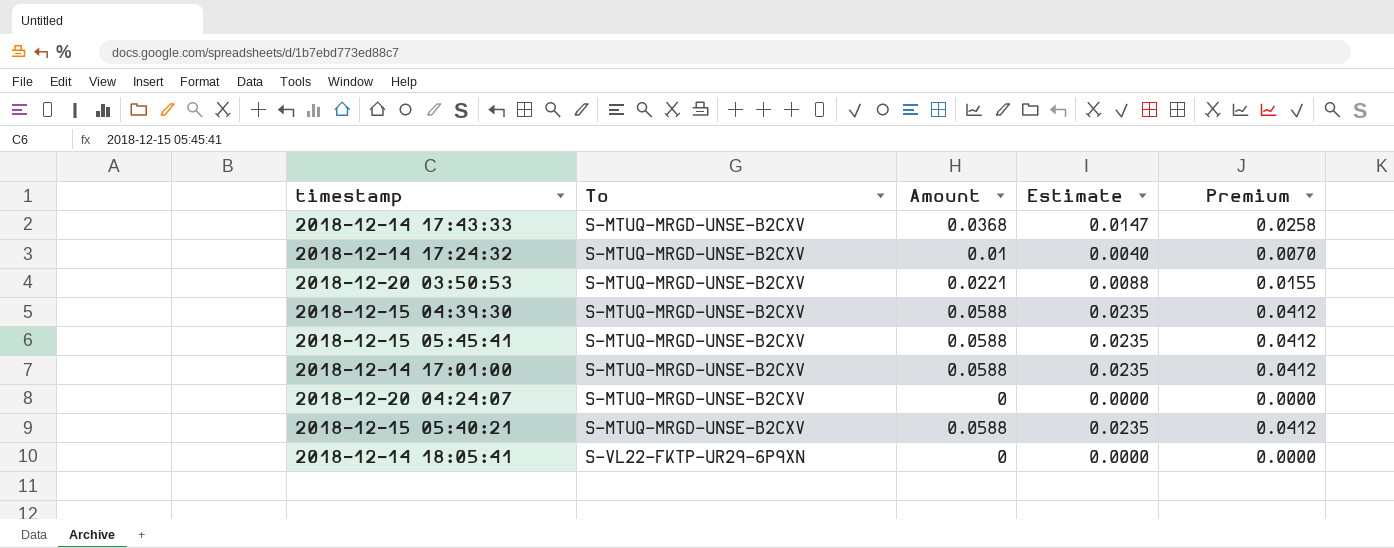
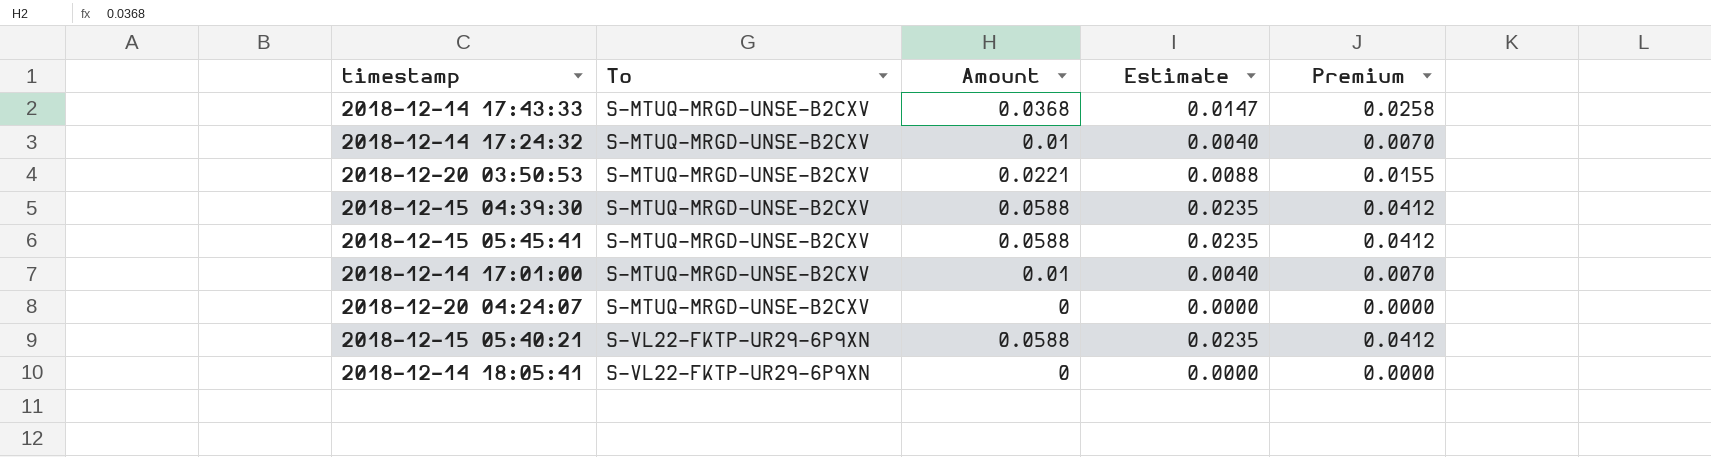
2018-12-14 17:01:00 | Amount: 0.0588 -> 0.01
2018-12-14 17:01:00 | Estimate: 0.0235 -> 0.0040
2018-12-14 17:01:00 | Premium: 0.0412 -> 0.0070
2018-12-15 05:40:21 | To: S-MTUQ-MRGD-UNSE-B2CXV -> S-VL22-FKTP-UR29-6P9XN

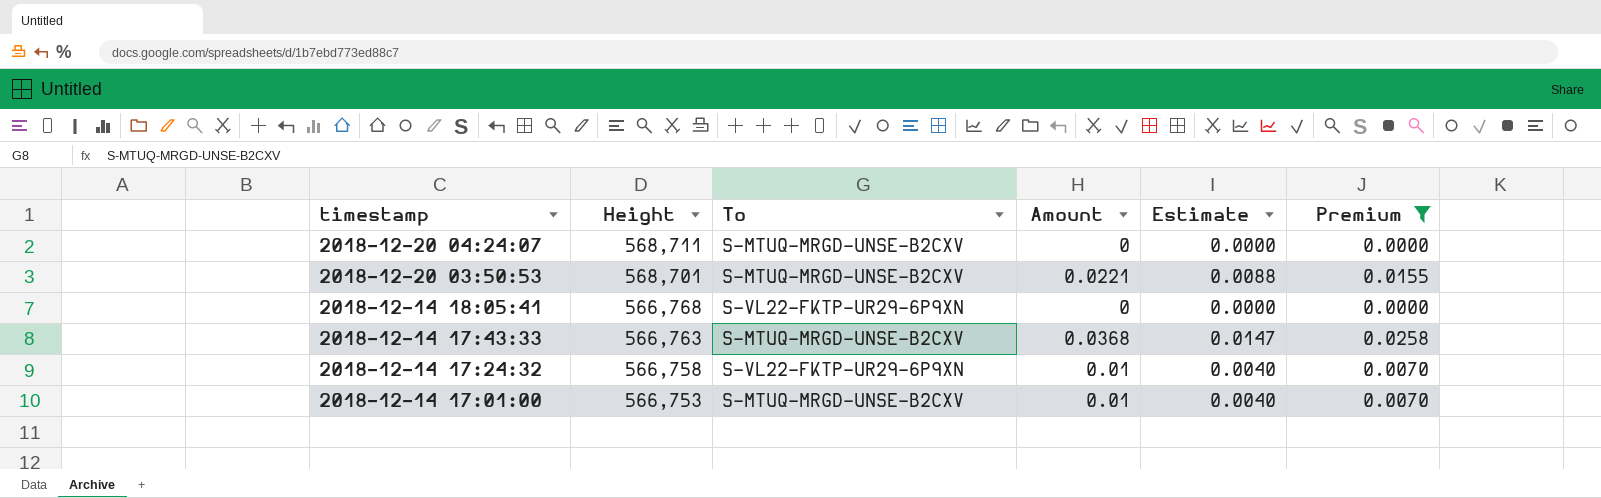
filter: none -> Premium != 0.0412
row order: To ascending -> timestamp descending
column Height | position: none -> 2
2018-12-14 17:24:32 | To: S-MTUQ-MRGD-UNSE-B2CXV -> S-VL22-FKTP-UR29-6P9XN

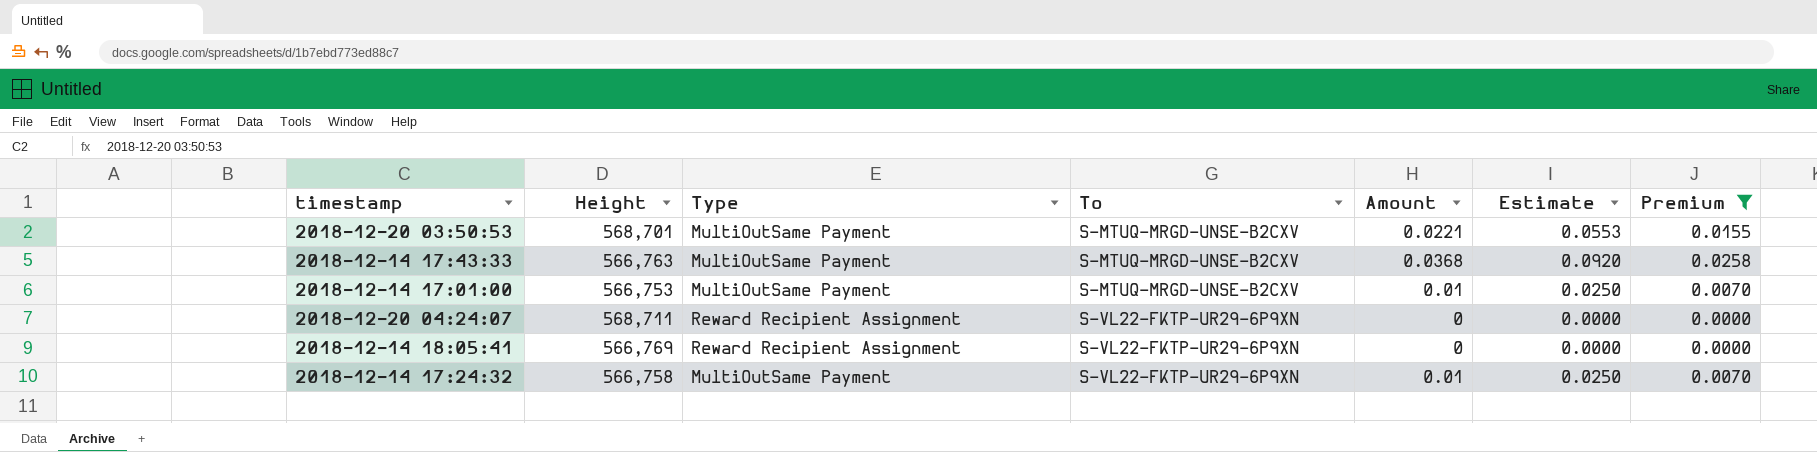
row order: timestamp descending -> To ascending
column Type | position: none -> 3
column Estimate | formula: [Amount] * 0.4 -> [Amount] * 2.5
2018-12-20 04:24:07 | To: S-MTUQ-MRGD-UNSE-B2CXV -> S-VL22-FKTP-UR29-6P9XN
2018-12-14 18:05:41 | Height: 566,768 -> 566,769

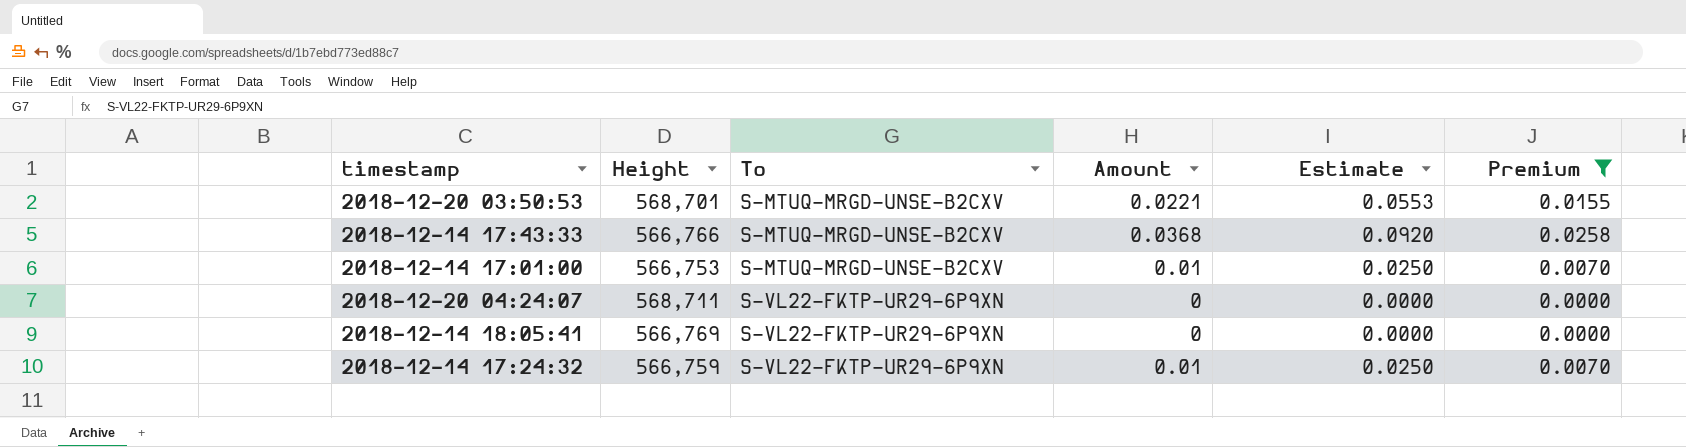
column Type | position: 3 -> none
2018-12-14 17:43:33 | Height: 566,763 -> 566,766
2018-12-14 17:24:32 | Height: 566,758 -> 566,759

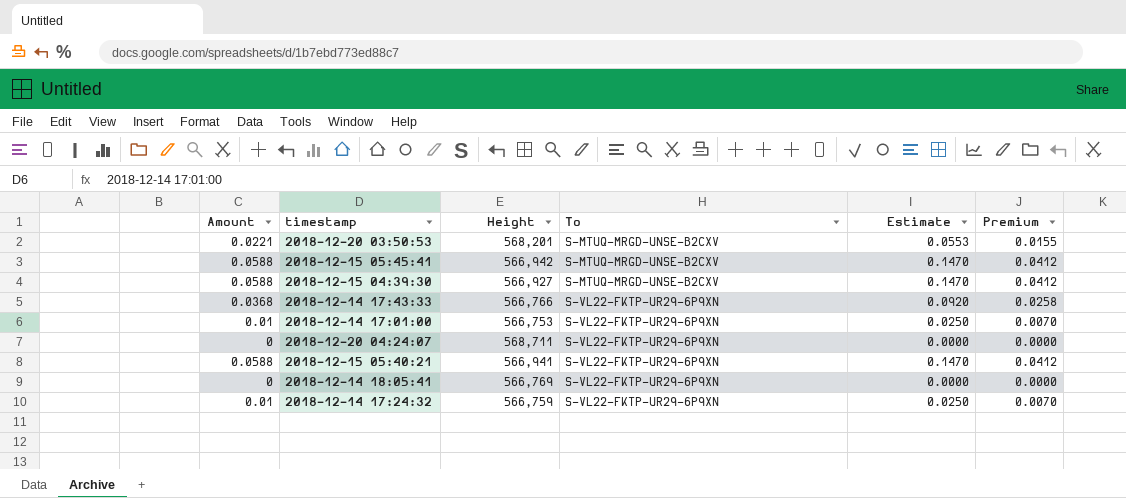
filter: Premium != 0.0412 -> none
column Amount | position: 4 -> 1
2018-12-20 03:50:53 | Height: 568,701 -> 568,201
2018-12-14 17:43:33 | To: S-MTUQ-MRGD-UNSE-B2CXV -> S-VL22-FKTP-UR29-6P9XN
2018-12-14 17:01:00 | To: S-MTUQ-MRGD-UNSE-B2CXV -> S-VL22-FKTP-UR29-6P9XN

